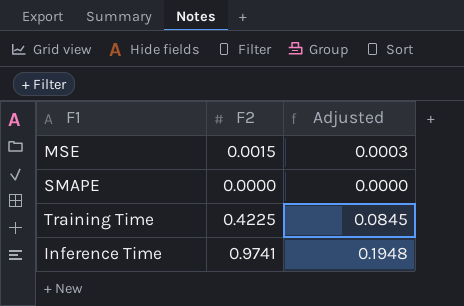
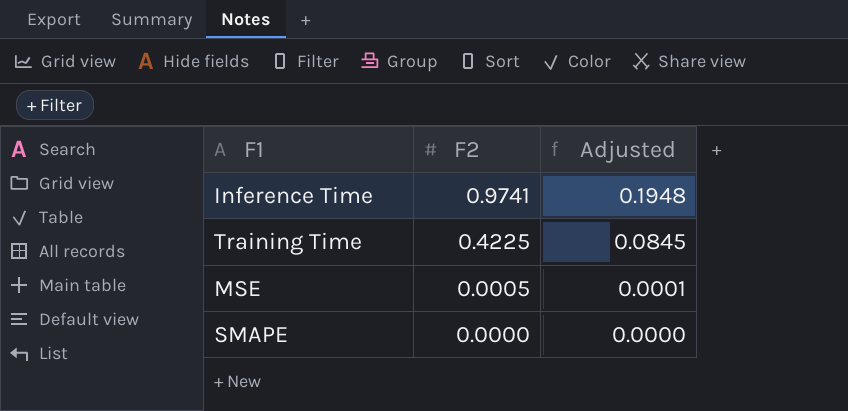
row order: none -> F2 descending
MSE | F2: 0.0015 -> 0.0005
MSE | Adjusted: 0.0003 -> 0.0001

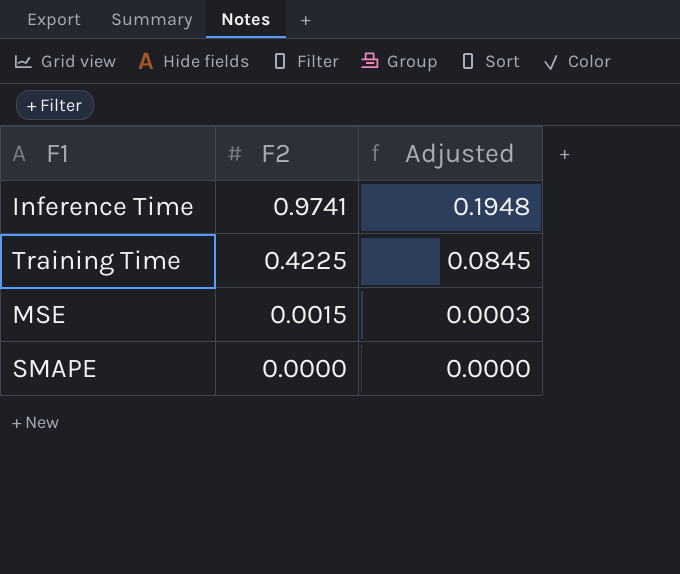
MSE | F2: 0.0005 -> 0.0015
MSE | Adjusted: 0.0001 -> 0.0003

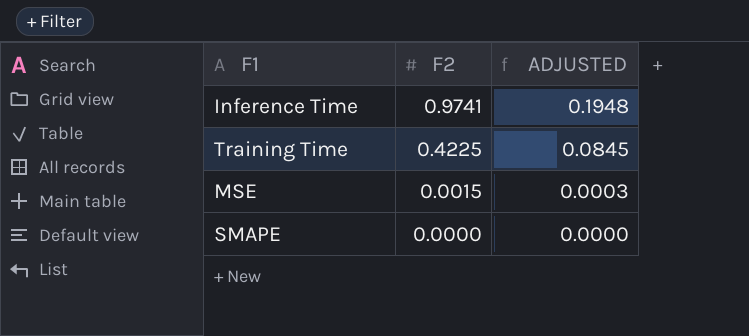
column name: Adjusted -> ADJUSTED

